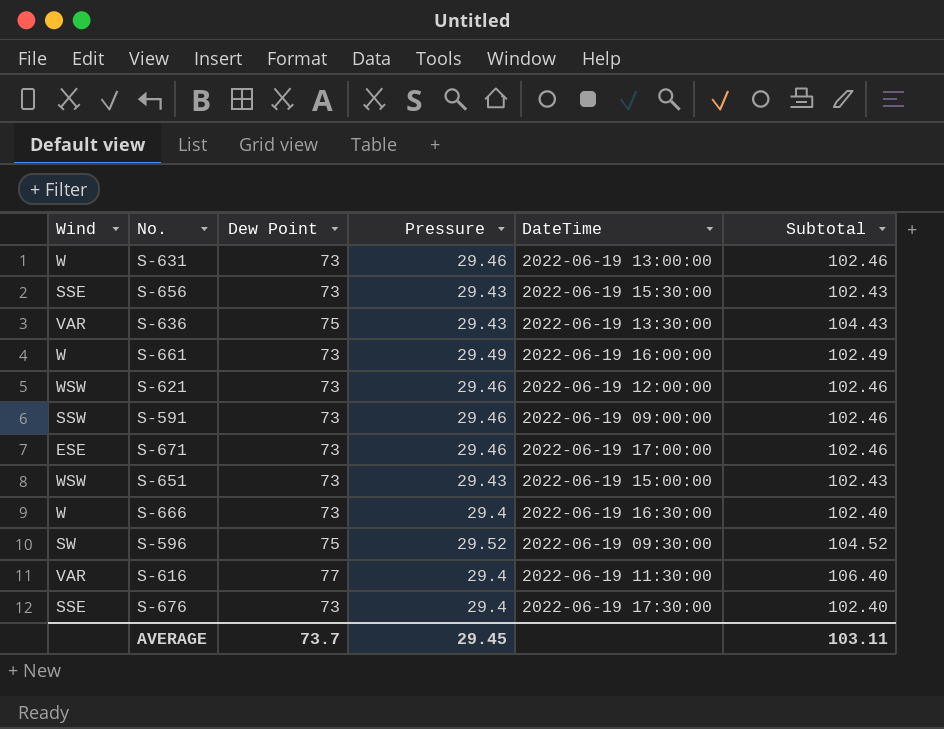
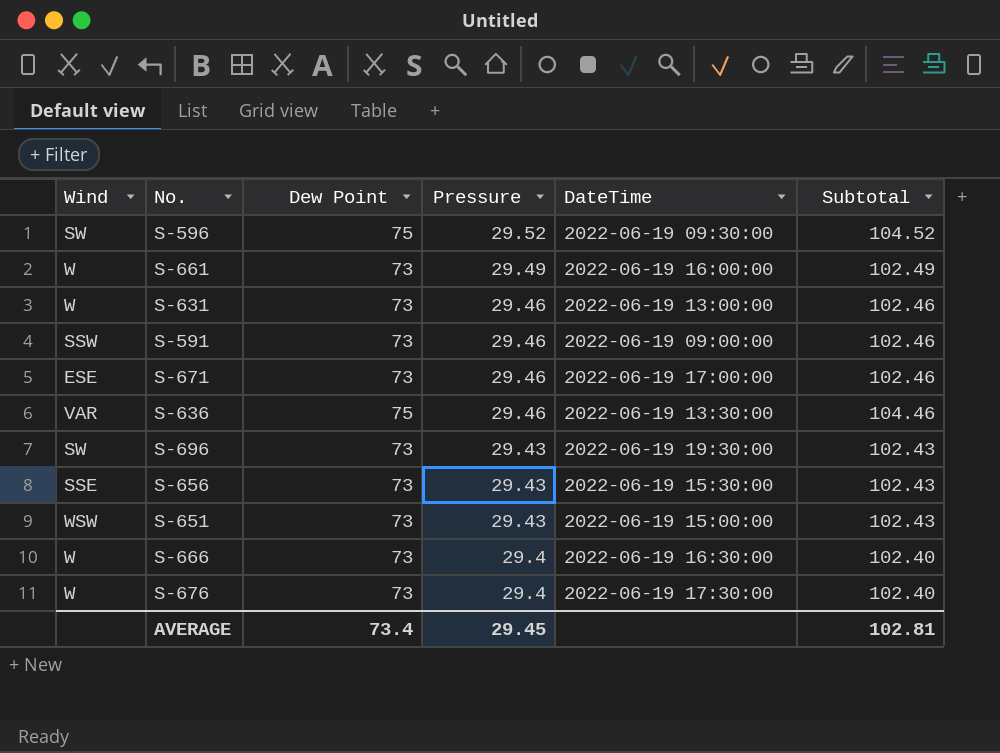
row order: none -> Pressure descending
row S-621: WSW | 73 | 29.46 | 2022-06-19 12:00:00 | 102.46 -> none
row S-616: VAR | 77 | 29.4 | 2022-06-19 11:30:00 | 106.40 -> none
S-636 | Pressure: 29.43 -> 29.46
S-636 | Subtotal: 104.43 -> 104.46
row S-696: none -> SW | 73 | 29.43 | 2022-06-19 19:30:00 | 102.43
S-676 | Wind: SSE -> W
AVERAGE | Dew Point: 73.7 -> 73.4
AVERAGE | Subtotal: 103.11 -> 102.81

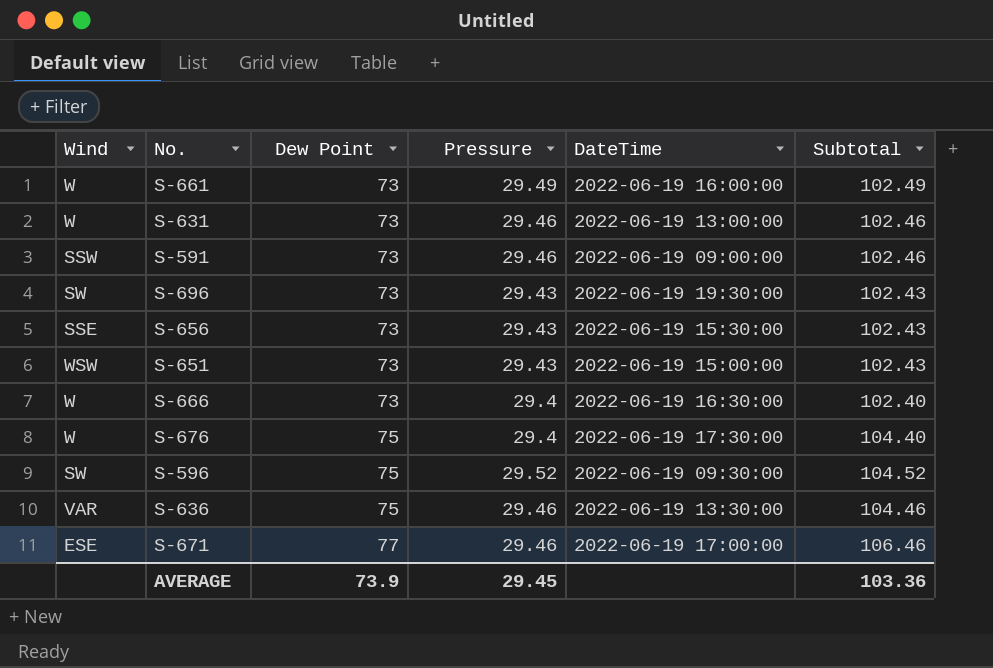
row order: Pressure descending -> Dew Point ascending
S-676 | Dew Point: 73 -> 75
S-676 | Subtotal: 102.40 -> 104.40
S-671 | Dew Point: 73 -> 77
S-671 | Subtotal: 102.46 -> 106.46
AVERAGE | Dew Point: 73.4 -> 73.9
AVERAGE | Subtotal: 102.81 -> 103.36

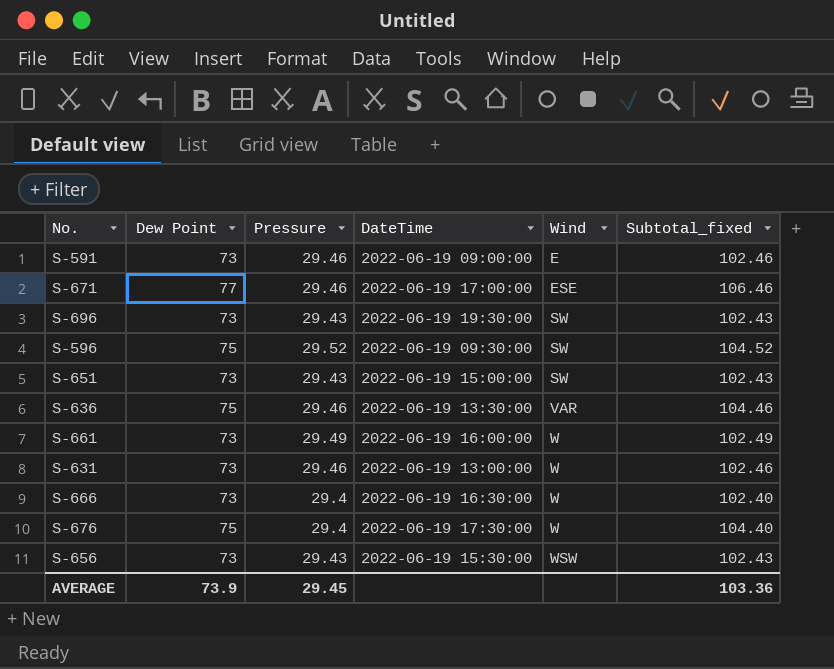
row order: Dew Point ascending -> Wind ascending
column Wind | position: 1 -> 5
column name: Subtotal -> Subtotal_fixed
S-591 | Wind: SSW -> E
S-651 | Wind: WSW -> SW
S-656 | Wind: SSE -> WSW

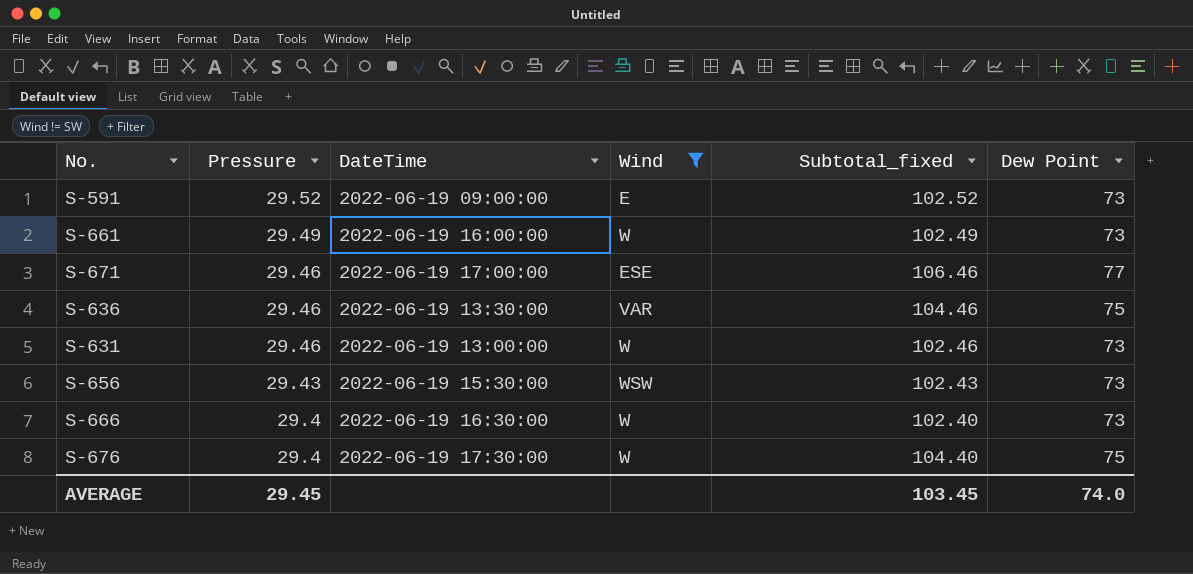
filter: none -> Wind != SW
row order: Wind ascending -> Pressure descending
column Dew Point | position: 2 -> 6
S-591 | Pressure: 29.46 -> 29.52
S-591 | Subtotal_fixed: 102.46 -> 102.52
AVERAGE | Subtotal_fixed: 103.36 -> 103.45
AVERAGE | Dew Point: 73.9 -> 74.0

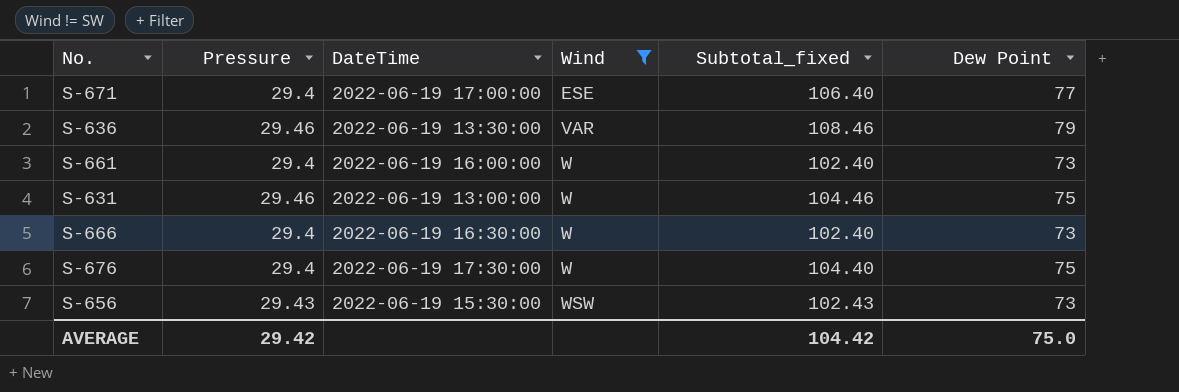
row order: Pressure descending -> Wind ascending
row S-591: 29.52 | 2022-06-19 09:00:00 | E | 102.52 | 73 -> none
S-671 | Pressure: 29.46 -> 29.4
S-671 | Subtotal_fixed: 106.46 -> 106.40
S-636 | Subtotal_fixed: 104.46 -> 108.46
S-636 | Dew Point: 75 -> 79
S-661 | Pressure: 29.49 -> 29.4
S-661 | Subtotal_fixed: 102.49 -> 102.40
S-631 | Subtotal_fixed: 102.46 -> 104.46
S-631 | Dew Point: 73 -> 75
AVERAGE | Pressure: 29.45 -> 29.42
AVERAGE | Subtotal_fixed: 103.45 -> 104.42
AVERAGE | Dew Point: 74.0 -> 75.0

